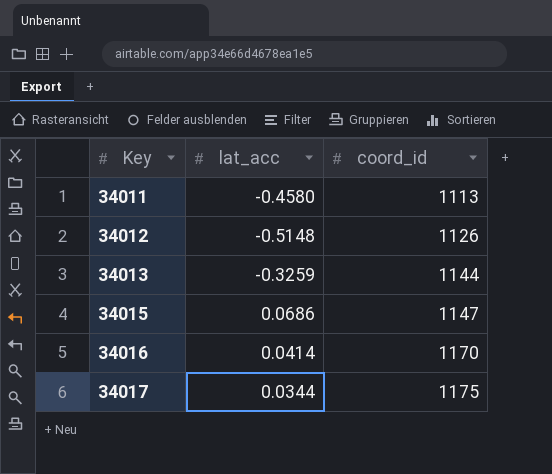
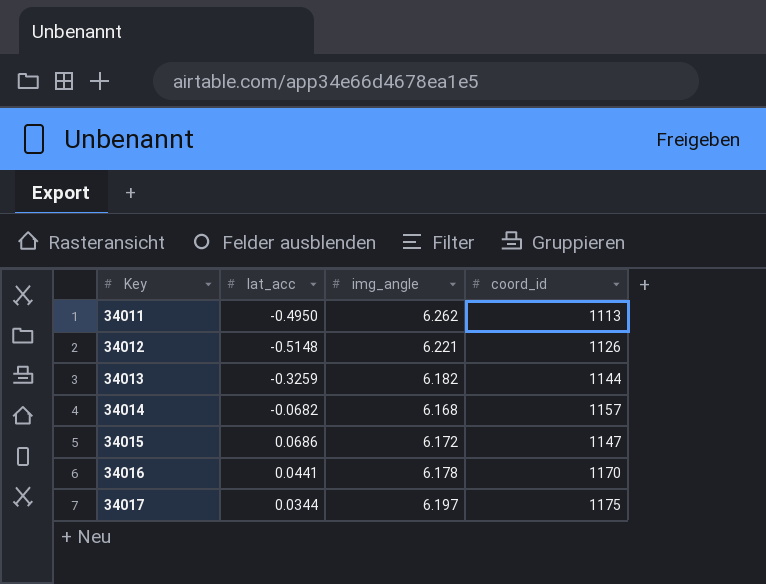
column img_angle | position: none -> 3
34011 | lat_acc: -0.4580 -> -0.4950
row 34014: none -> -0.0682 | 6.168 | 1157
34016 | lat_acc: 0.0414 -> 0.0441

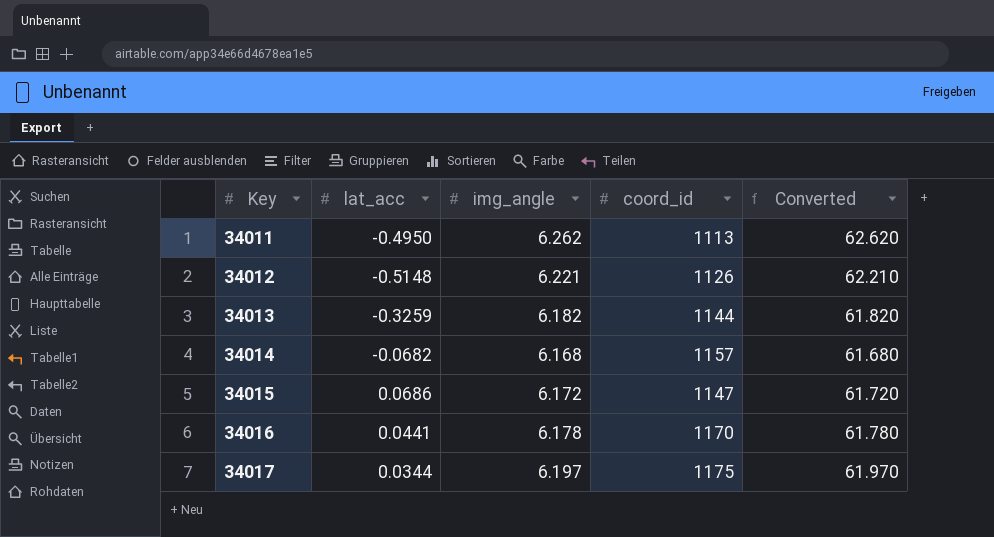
column Converted | formula: none -> [img_angle] * 10

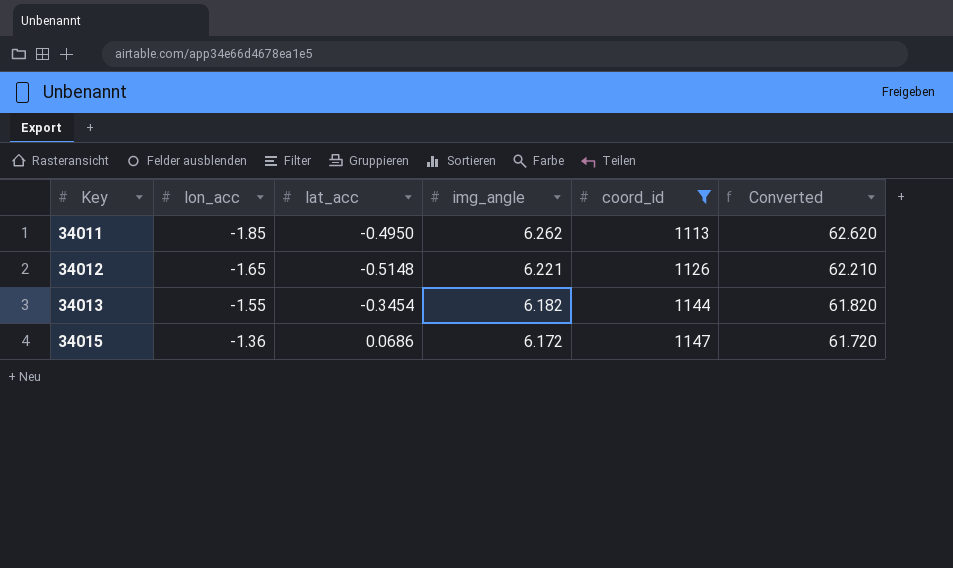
filter: none -> coord_id <= 1147
column lon_acc | position: none -> 2
34013 | lat_acc: -0.3259 -> -0.3454

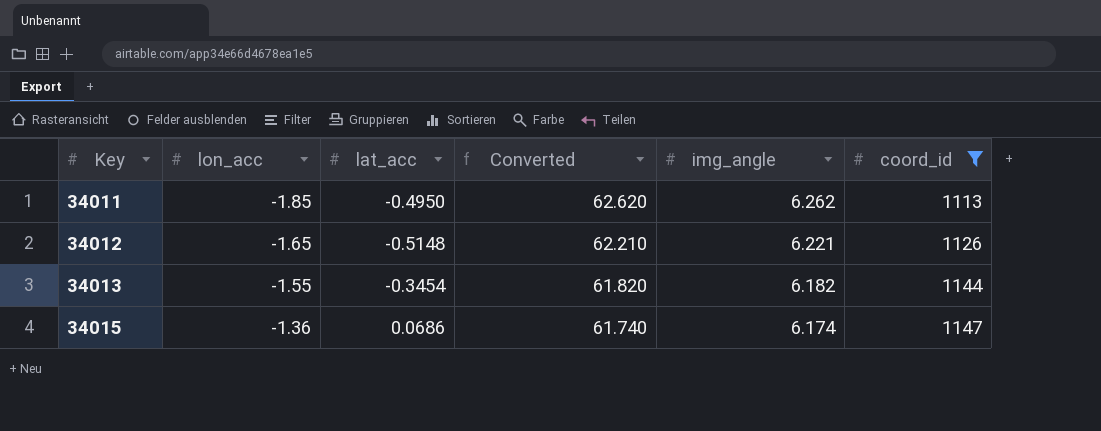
column Converted | position: 6 -> 4
34015 | Converted: 61.720 -> 61.740
34015 | img_angle: 6.172 -> 6.174

